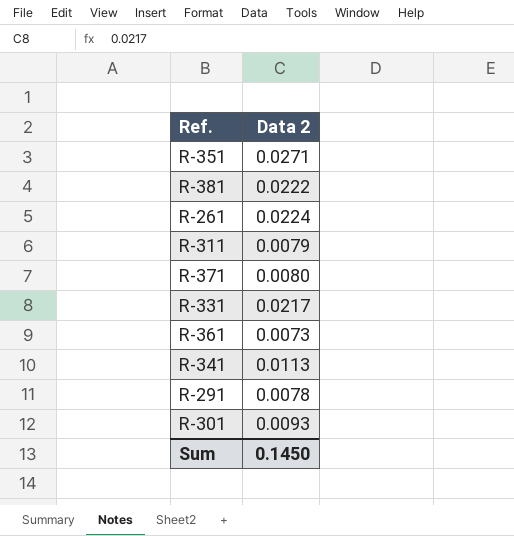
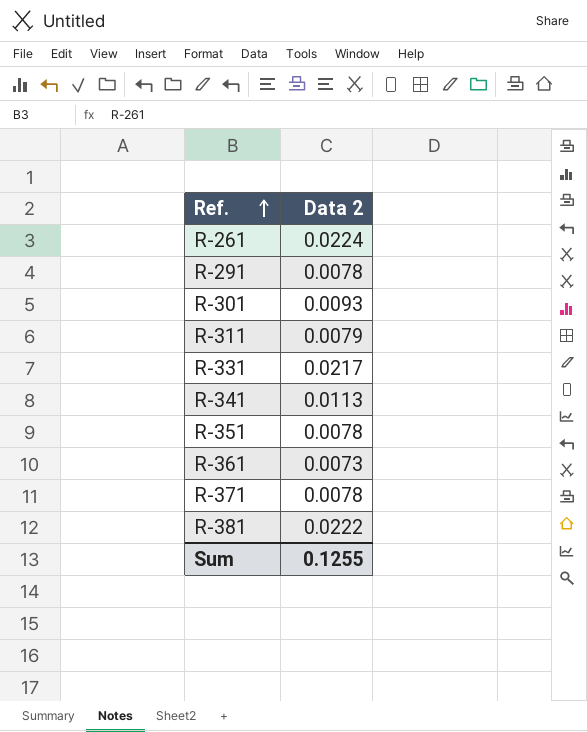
row order: none -> Ref. ascending
R-351 | Data 2: 0.0271 -> 0.0078
R-371 | Data 2: 0.0080 -> 0.0078
Sum | Data 2: 0.1450 -> 0.1255

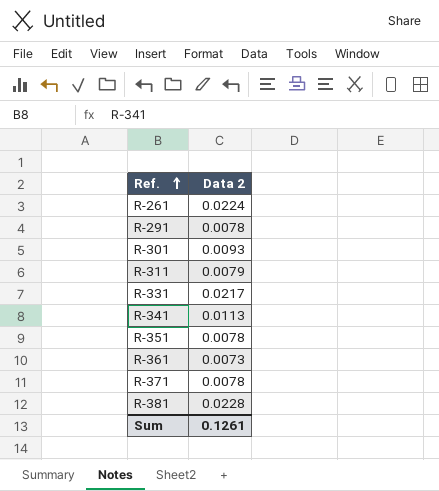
R-381 | Data 2: 0.0222 -> 0.0228
Sum | Data 2: 0.1255 -> 0.1261

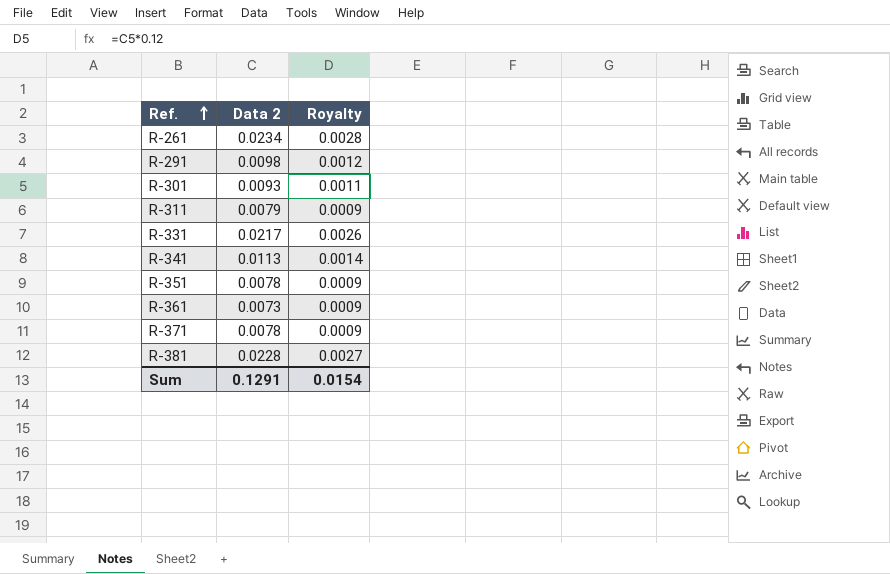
column Royalty | formula: none -> [Data 2] * 0.12
R-261 | Data 2: 0.0224 -> 0.0234
R-291 | Data 2: 0.0078 -> 0.0098
Sum | Data 2: 0.1261 -> 0.1291

